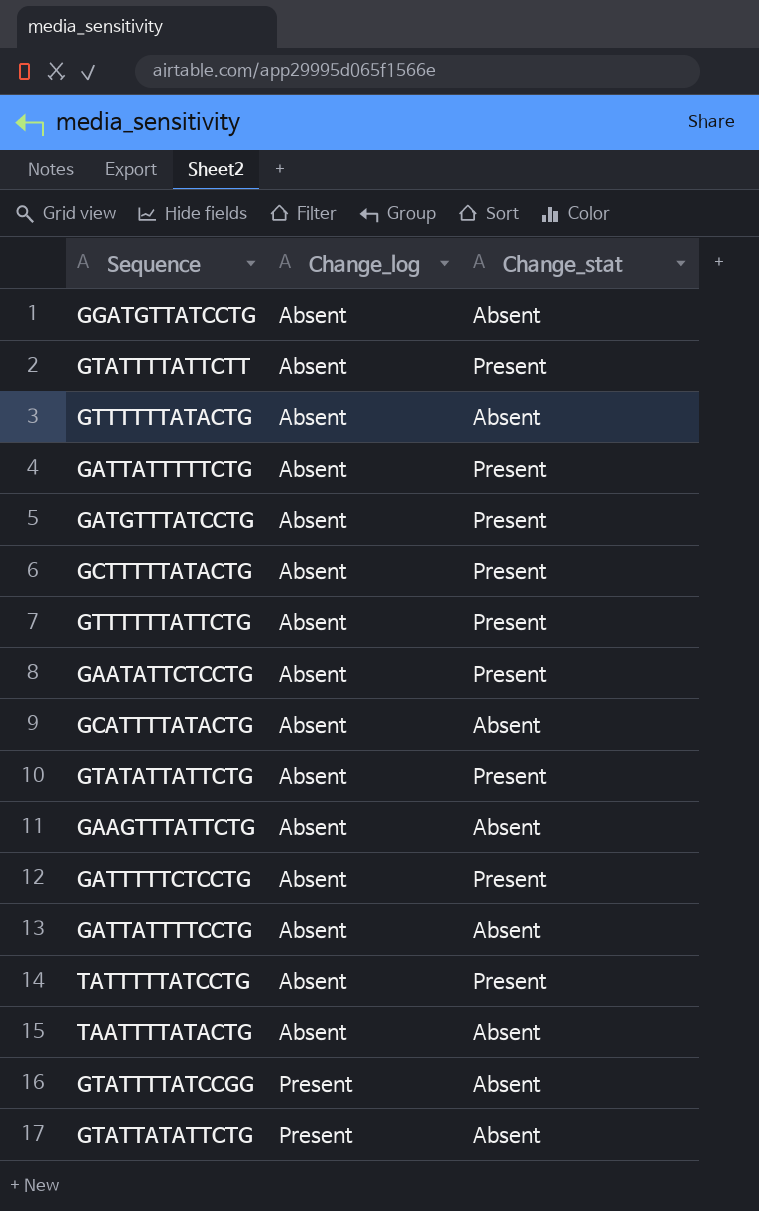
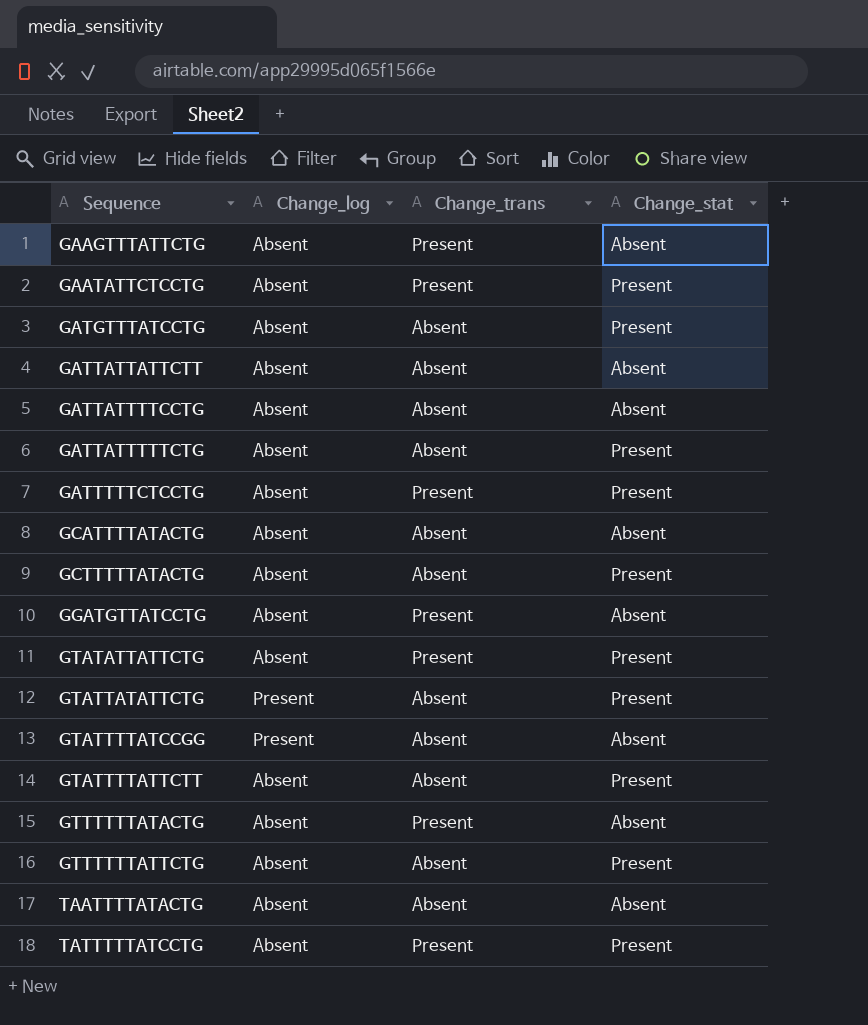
row order: Change_log ascending -> Sequence ascending
column Change_trans | position: none -> 3
row GATTATTATTCTT: none -> Absent | Absent | Absent
GTATTATATTCTG | Change_stat: Absent -> Present

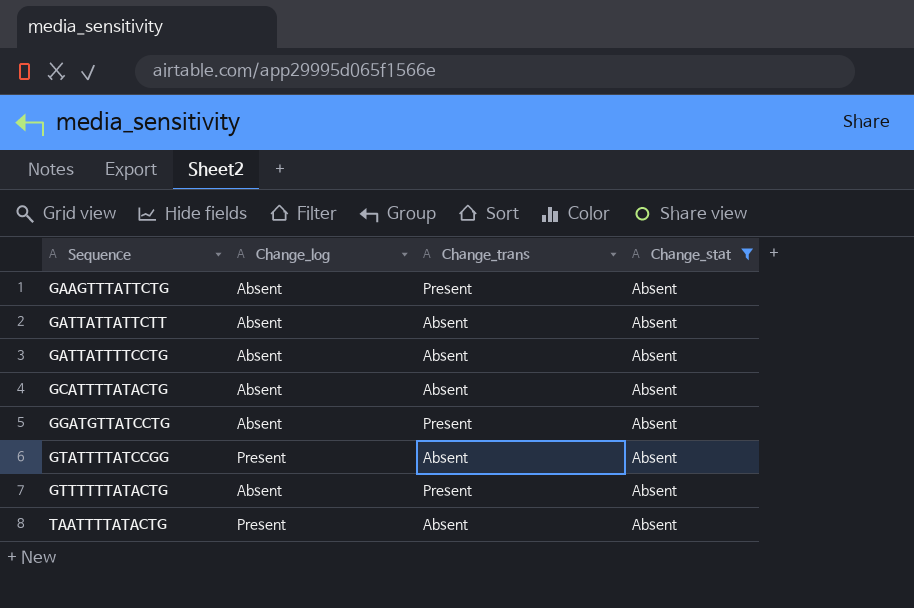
filter: none -> Change_stat = Absent
TAATTTTATACTG | Change_log: Absent -> Present

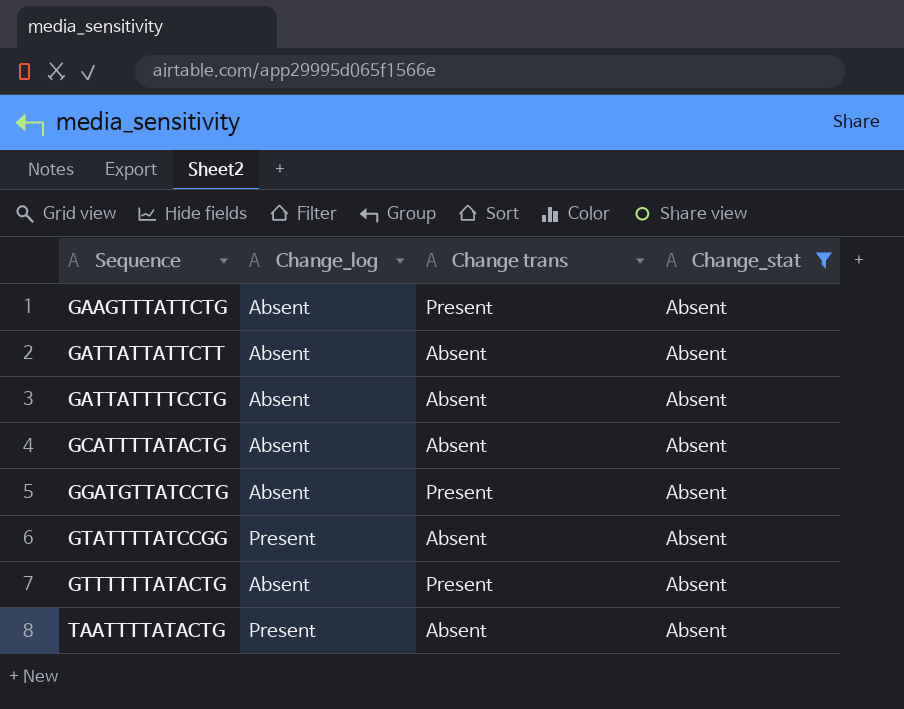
column name: Change_trans -> Change trans

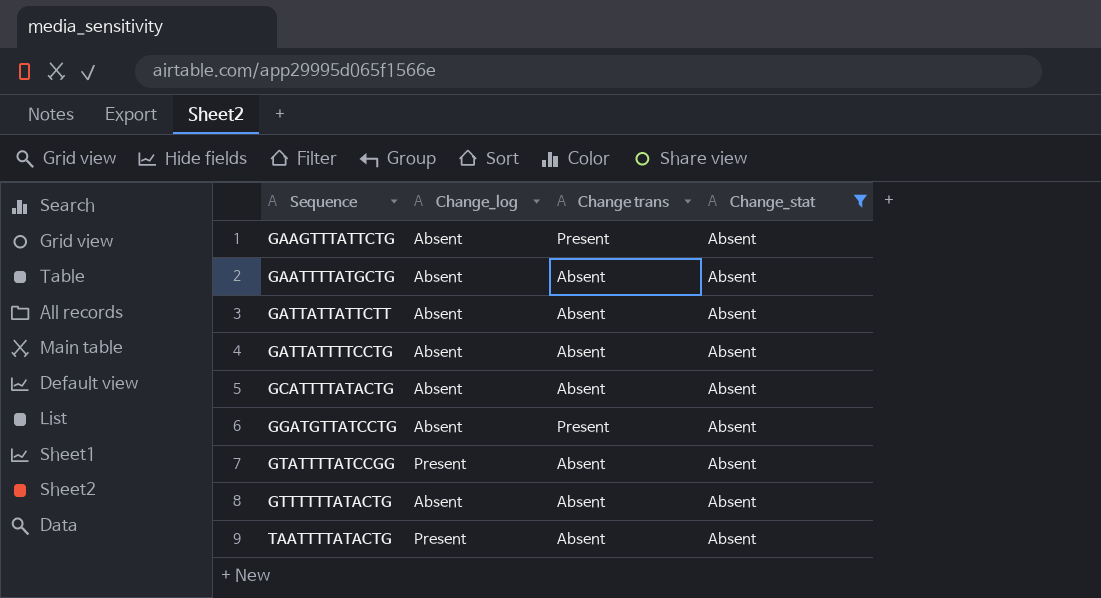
row GAATTTTATGCTG: none -> Absent | Absent | Absent
GTTTTTTATACTG | Change trans: Present -> Absent

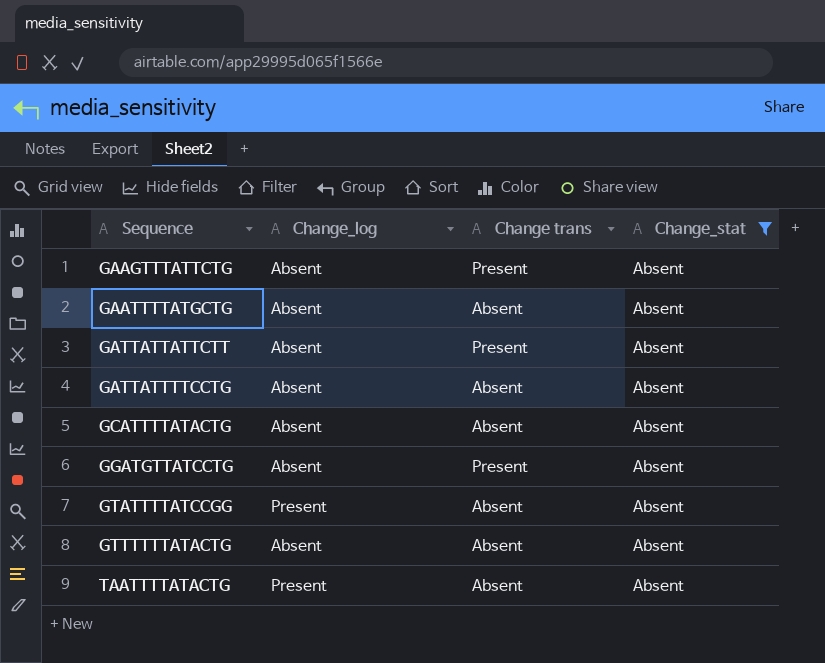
GATTATTATTCTT | Change trans: Absent -> Present

